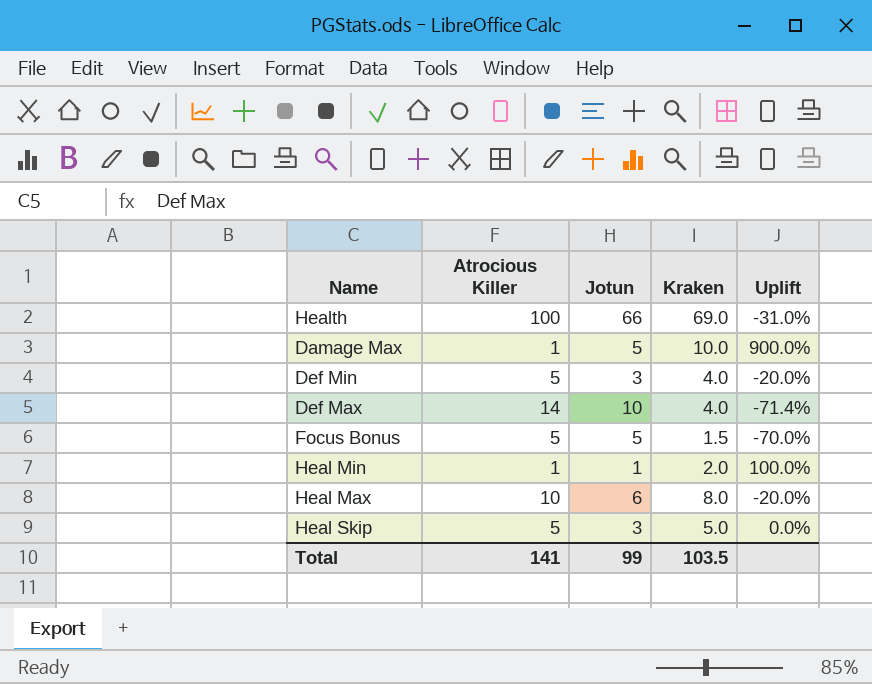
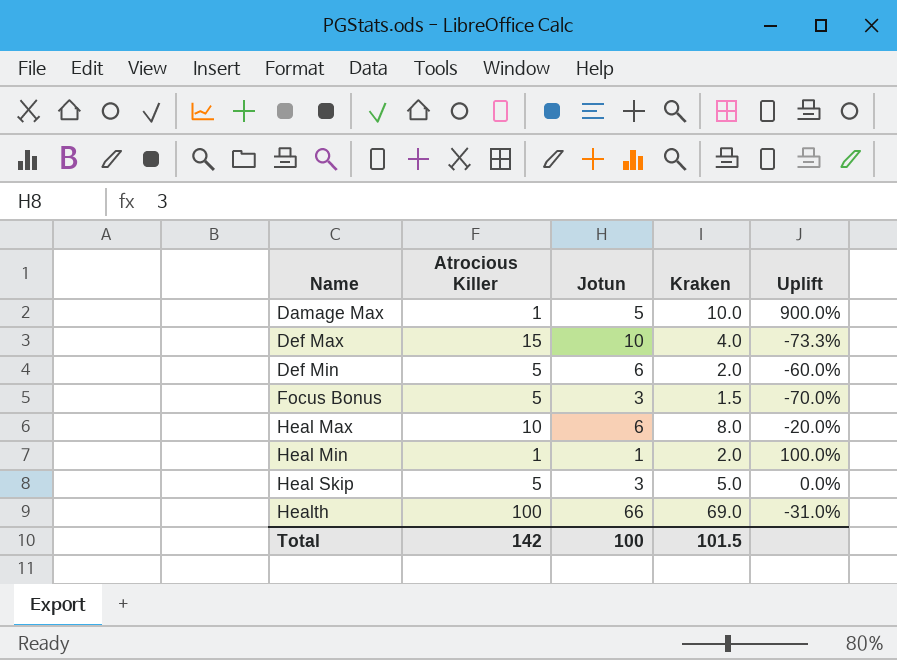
row order: none -> Name ascending
Def Max | Atrocious Killer: 14 -> 15
Def Max | Uplift: -71.4% -> -73.3%
Def Min | Jotun: 3 -> 6
Def Min | Kraken: 4.0 -> 2.0
Def Min | Uplift: -20.0% -> -60.0%
Focus Bonus | Jotun: 5 -> 3
Total | Atrocious Killer: 141 -> 142
Total | Jotun: 99 -> 100
Total | Kraken: 103.5 -> 101.5

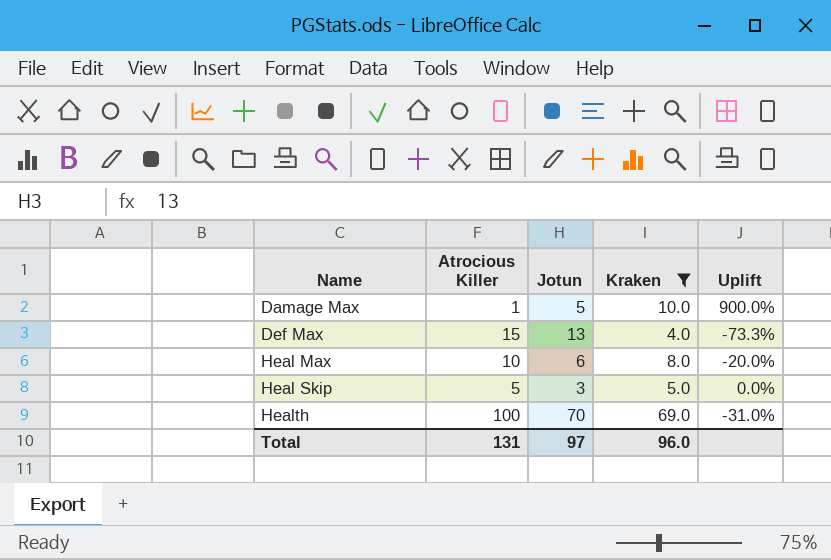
filter: none -> Kraken >= 4.0
Def Max | Jotun: 10 -> 13
Health | Jotun: 66 -> 70
Total | Atrocious Killer: 142 -> 131
Total | Jotun: 100 -> 97
Total | Kraken: 101.5 -> 96.0

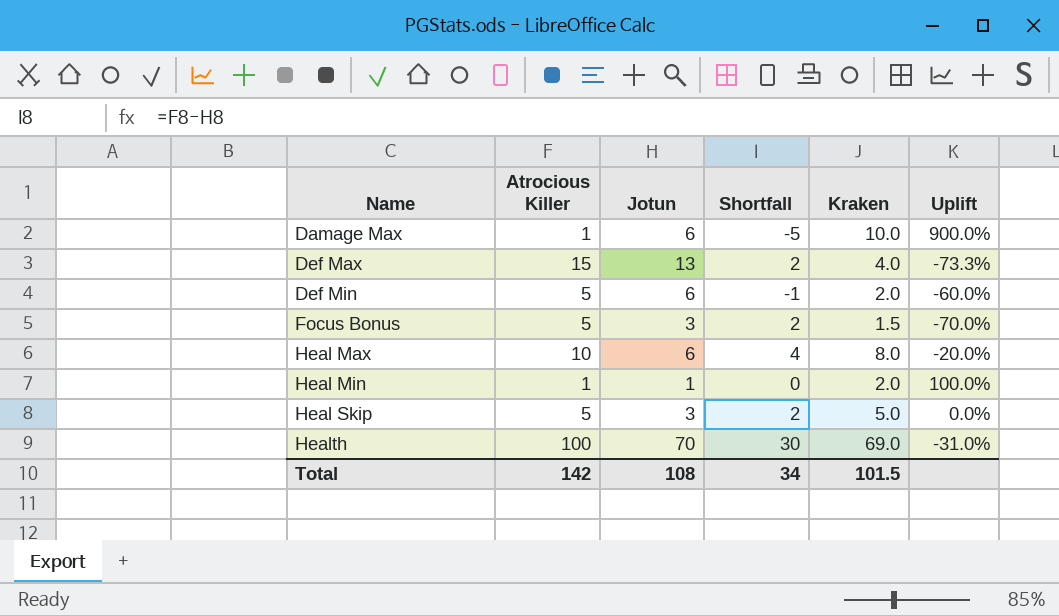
filter: Kraken >= 4.0 -> none
column Shortfall | formula: none -> [Atrocious Killer] - [Jotun]
Damage Max | Jotun: 5 -> 6
Total | Atrocious Killer: 131 -> 142
Total | Jotun: 97 -> 108
Total | Kraken: 96.0 -> 101.5

